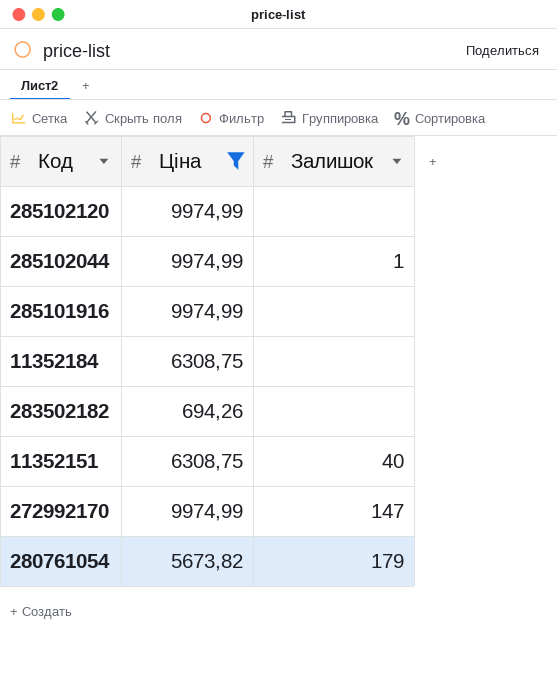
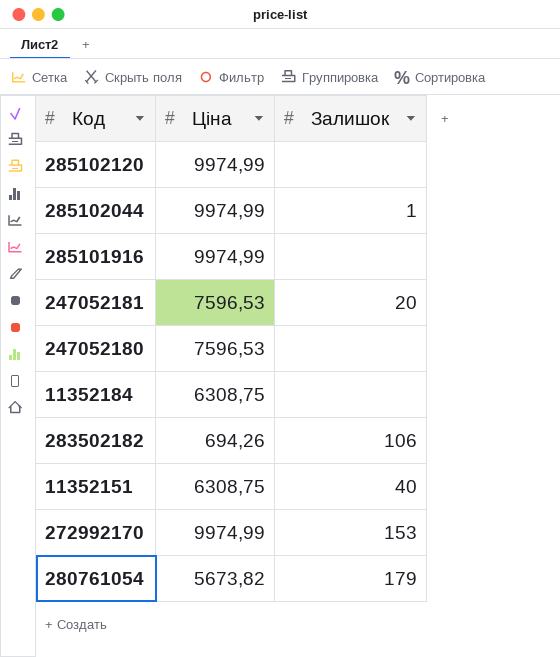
filter: Ціна != 7596,53 -> none
283502182 | Залишок: none -> 106
272992170 | Залишок: 147 -> 153

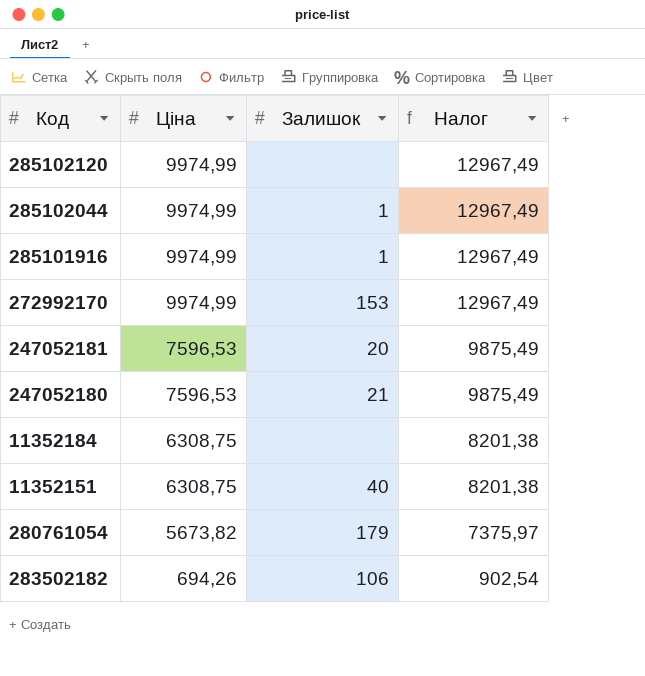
row order: none -> Ціна descending
column Налог | formula: none -> [Ціна] * 1,3
285101916 | Залишок: none -> 1
247052180 | Залишок: none -> 21

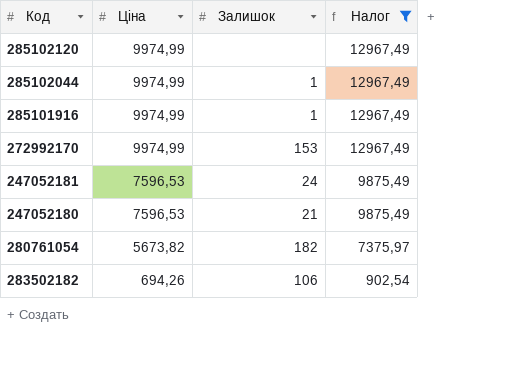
filter: none -> Налог != 8201,38
247052181 | Залишок: 20 -> 24
280761054 | Залишок: 179 -> 182

